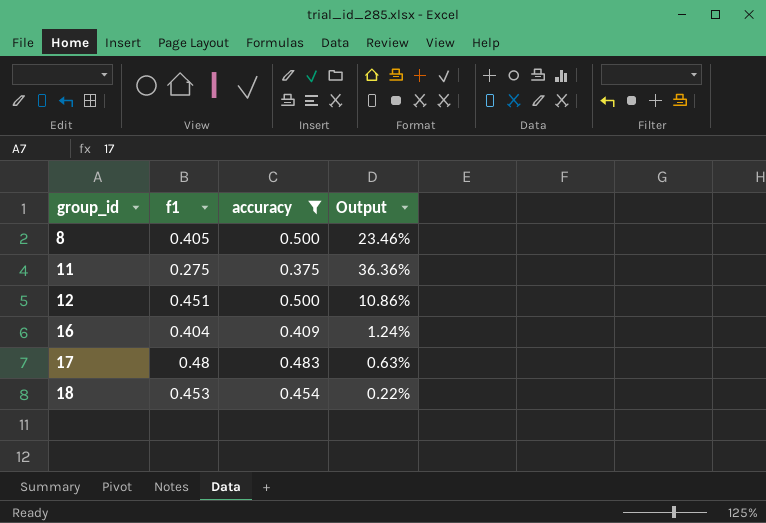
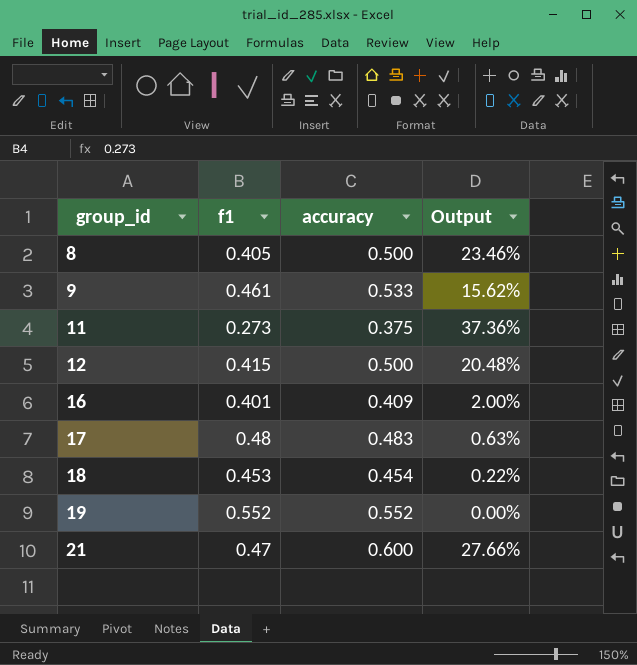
filter: accuracy <= 0.500 -> none
11 | f1: 0.275 -> 0.273
11 | Output: 36.36% -> 37.36%
12 | f1: 0.451 -> 0.415
12 | Output: 10.86% -> 20.48%
16 | f1: 0.404 -> 0.401
16 | Output: 1.24% -> 2.00%

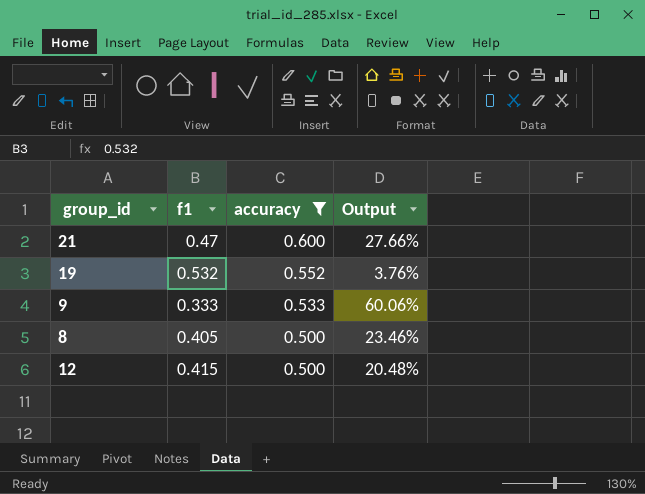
filter: none -> accuracy >= 0.500
row order: group_id ascending -> accuracy descending
19 | f1: 0.552 -> 0.532
19 | Output: 0.00% -> 3.76%
9 | f1: 0.461 -> 0.333
9 | Output: 15.62% -> 60.06%

